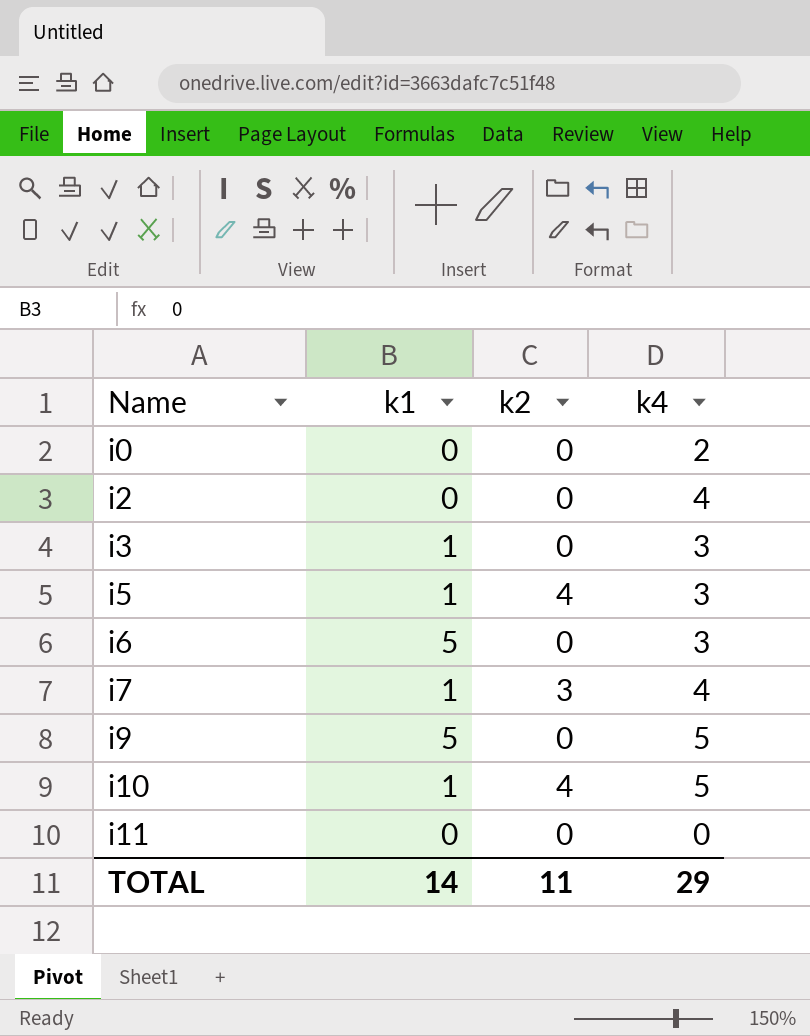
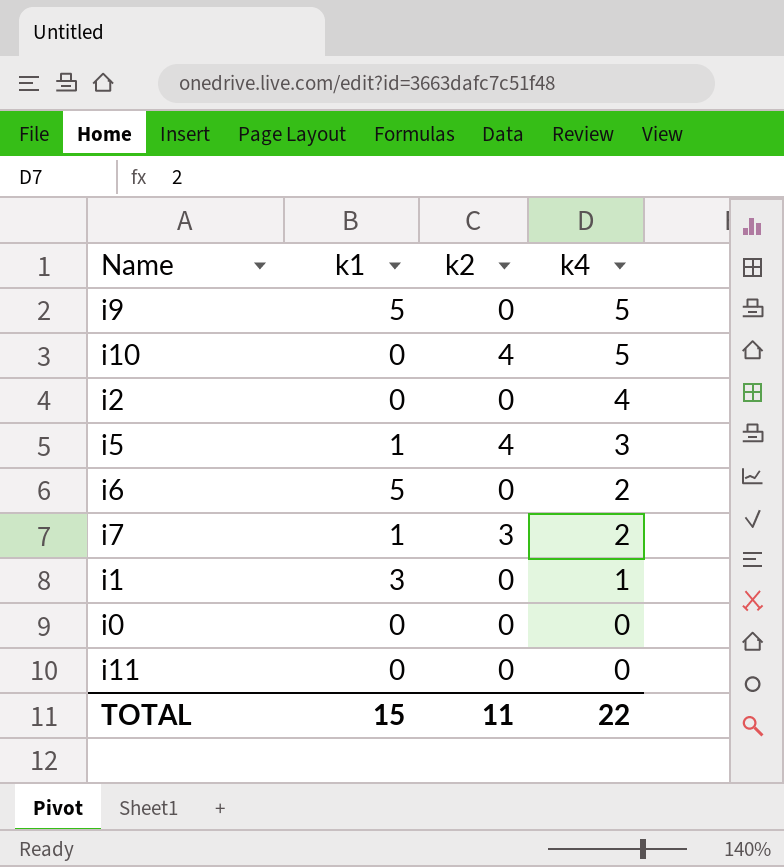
row order: Name ascending -> k4 descending
row i3: 1 | 0 | 3 -> none
i10 | k1: 1 -> 0
i6 | k4: 3 -> 2
i7 | k4: 4 -> 2
row i1: none -> 3 | 0 | 1
i0 | k4: 2 -> 0
TOTAL | k1: 14 -> 15
TOTAL | k4: 29 -> 22

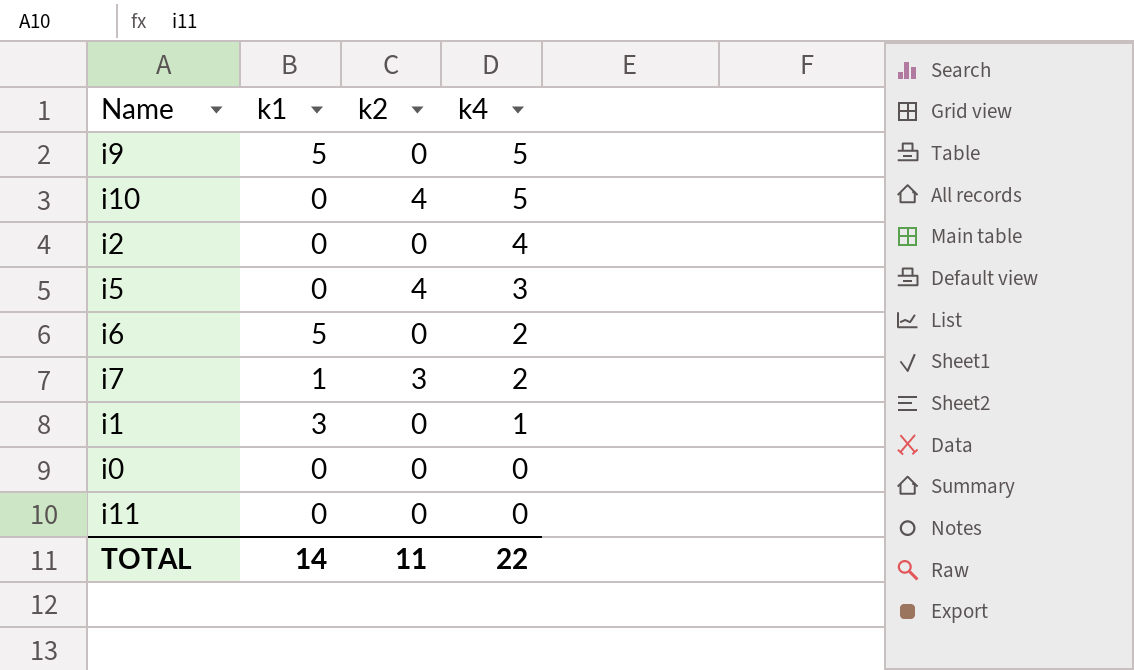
i5 | k1: 1 -> 0
TOTAL | k1: 15 -> 14

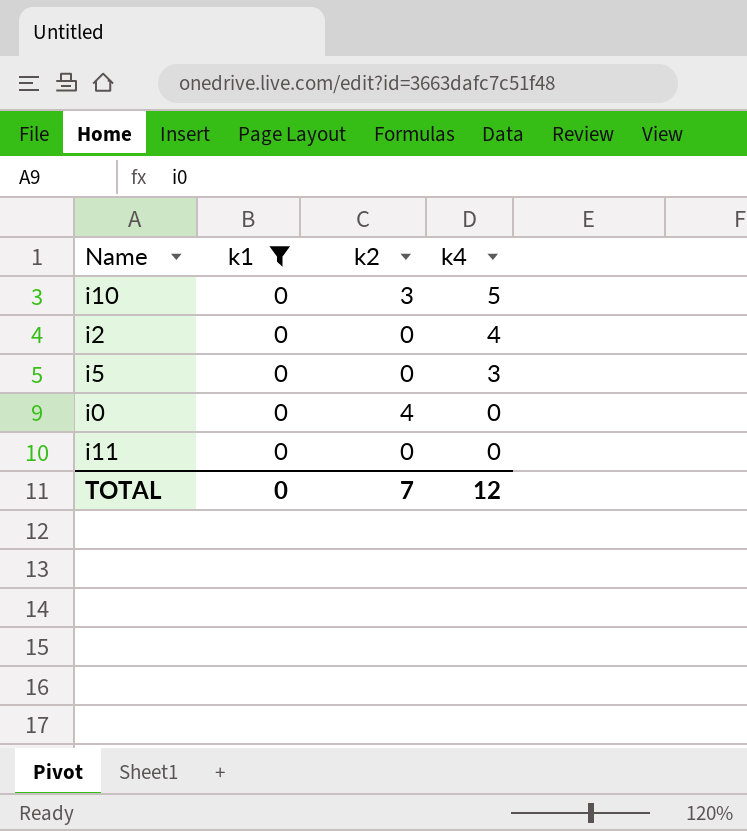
filter: none -> k1 = 0
i10 | k2: 4 -> 3
i5 | k2: 4 -> 0
i0 | k2: 0 -> 4
TOTAL | k1: 14 -> 0
TOTAL | k2: 11 -> 7
TOTAL | k4: 22 -> 12

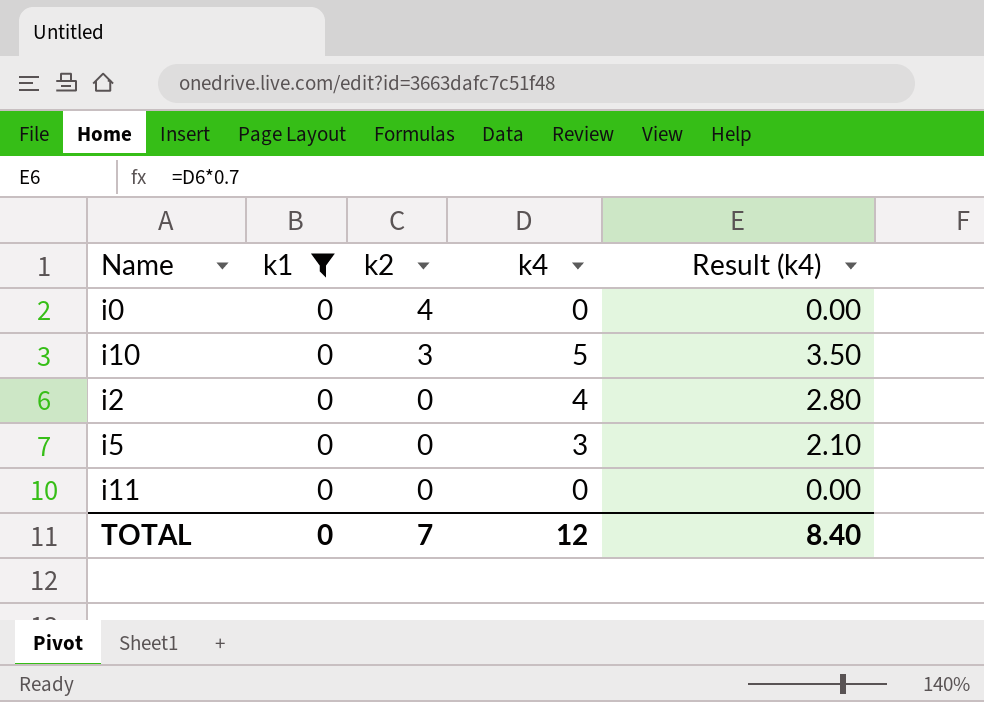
row order: k4 descending -> k2 descending
column Result (k4) | formula: none -> [k4] * 0.7

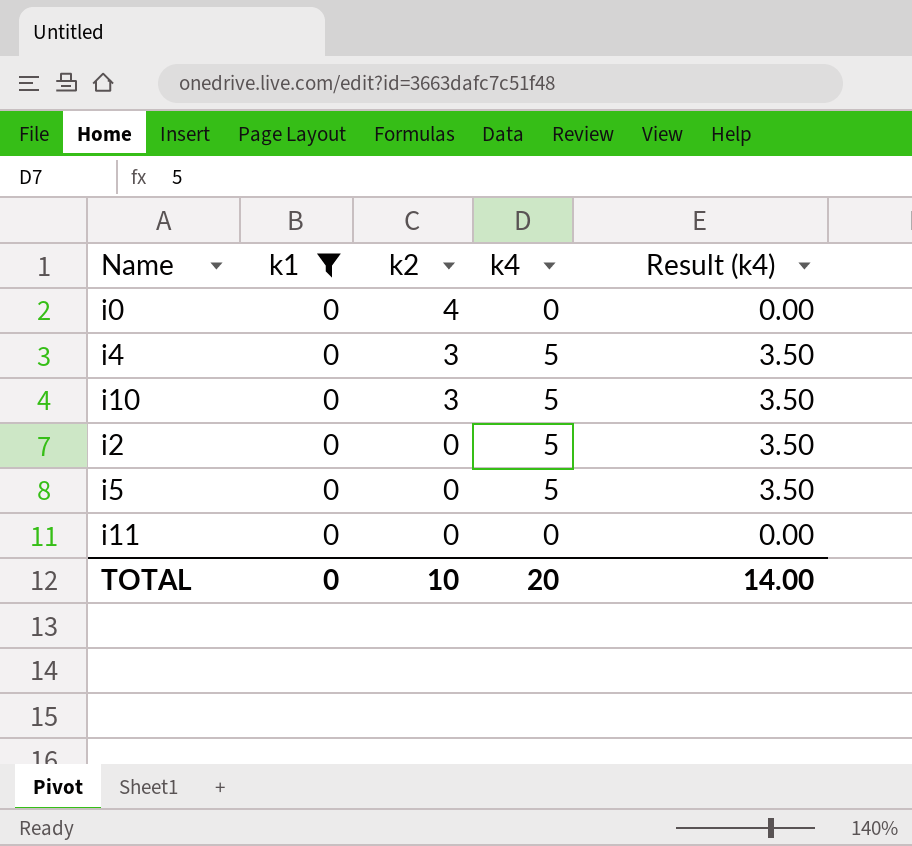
row i4: none -> 0 | 3 | 5 | 3.50
i2 | k4: 4 -> 5
i2 | Result (k4): 2.80 -> 3.50
i5 | k4: 3 -> 5
i5 | Result (k4): 2.10 -> 3.50
TOTAL | k2: 7 -> 10
TOTAL | k4: 12 -> 20
TOTAL | Result (k4): 8.40 -> 14.00

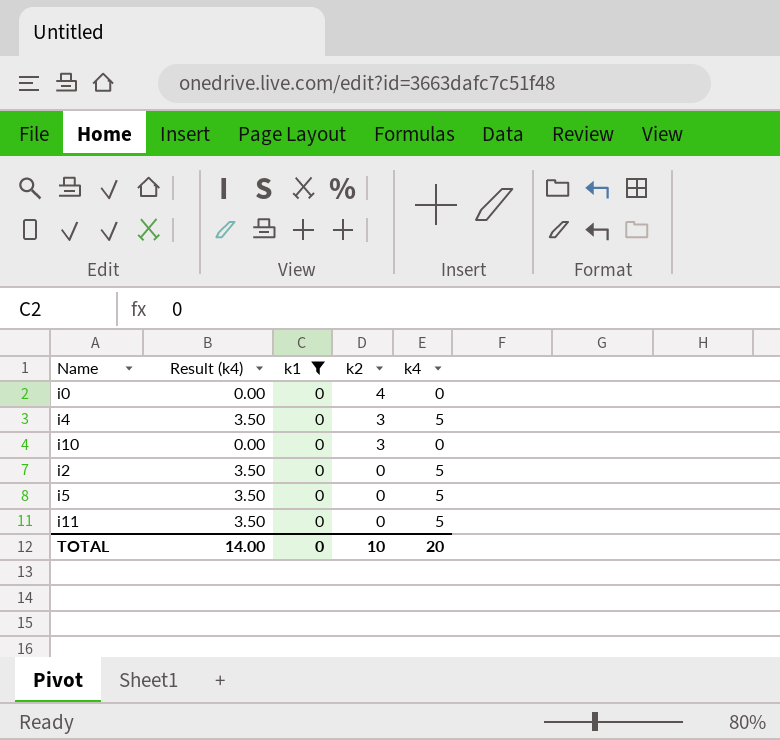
column Result (k4) | position: 5 -> 2
i10 | Result (k4): 3.50 -> 0.00
i10 | k4: 5 -> 0
i11 | Result (k4): 0.00 -> 3.50
i11 | k4: 0 -> 5

